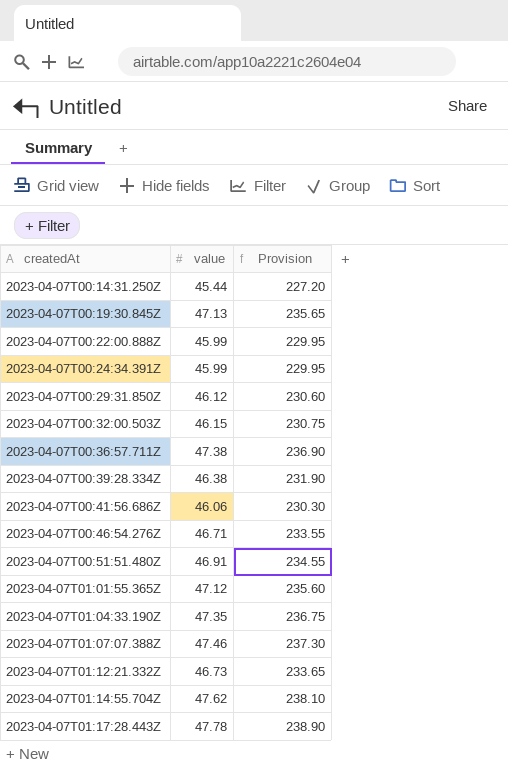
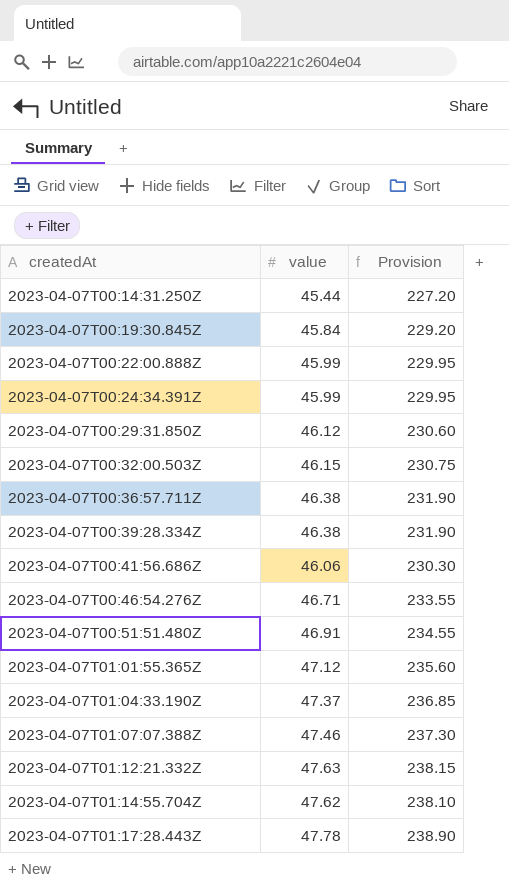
2023-04-07T00:19:30.845Z | value: 47.13 -> 45.84
2023-04-07T00:19:30.845Z | Provision: 235.65 -> 229.20
2023-04-07T00:36:57.711Z | value: 47.38 -> 46.38
2023-04-07T00:36:57.711Z | Provision: 236.90 -> 231.90
2023-04-07T01:04:33.190Z | value: 47.35 -> 47.37
2023-04-07T01:04:33.190Z | Provision: 236.75 -> 236.85
2023-04-07T01:12:21.332Z | value: 46.73 -> 47.63
2023-04-07T01:12:21.332Z | Provision: 233.65 -> 238.15

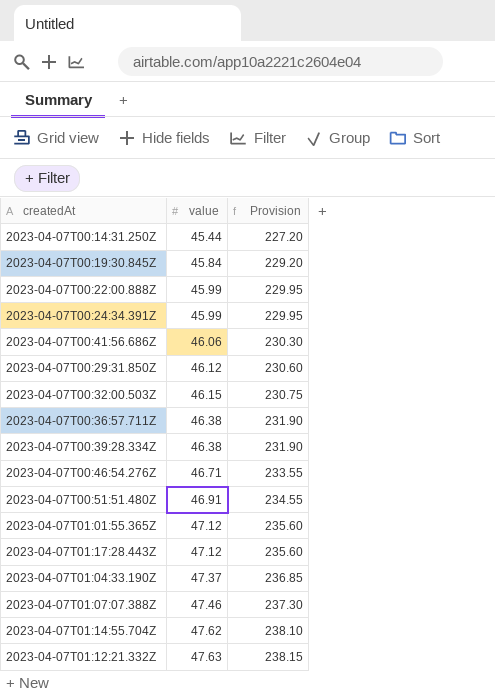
row order: createdAt ascending -> value ascending
2023-04-07T01:17:28.443Z | value: 47.78 -> 47.12
2023-04-07T01:17:28.443Z | Provision: 238.90 -> 235.60

